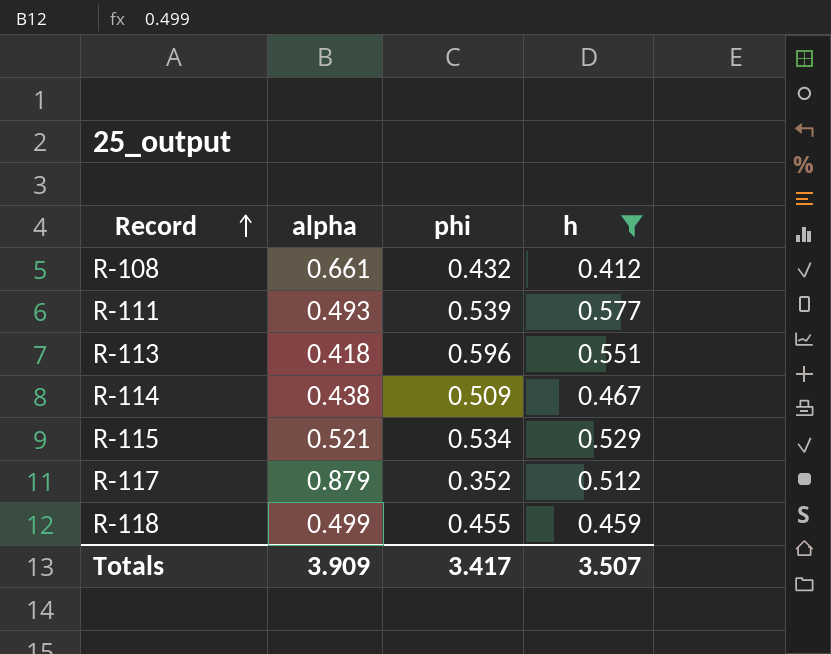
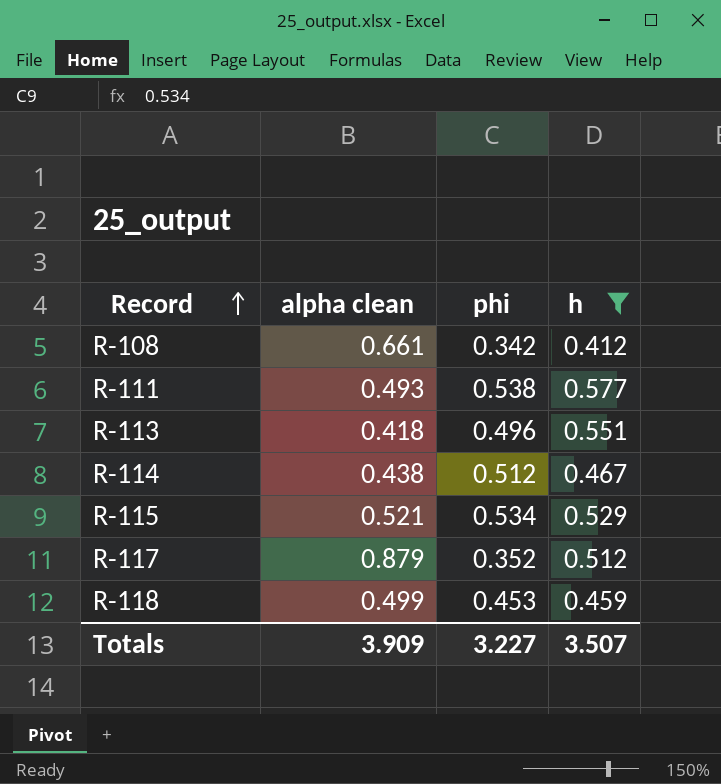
column name: alpha -> alpha clean
R-108 | phi: 0.432 -> 0.342
R-111 | phi: 0.539 -> 0.538
R-113 | phi: 0.596 -> 0.496
R-114 | phi: 0.509 -> 0.512
R-118 | phi: 0.455 -> 0.453
Totals | phi: 3.417 -> 3.227

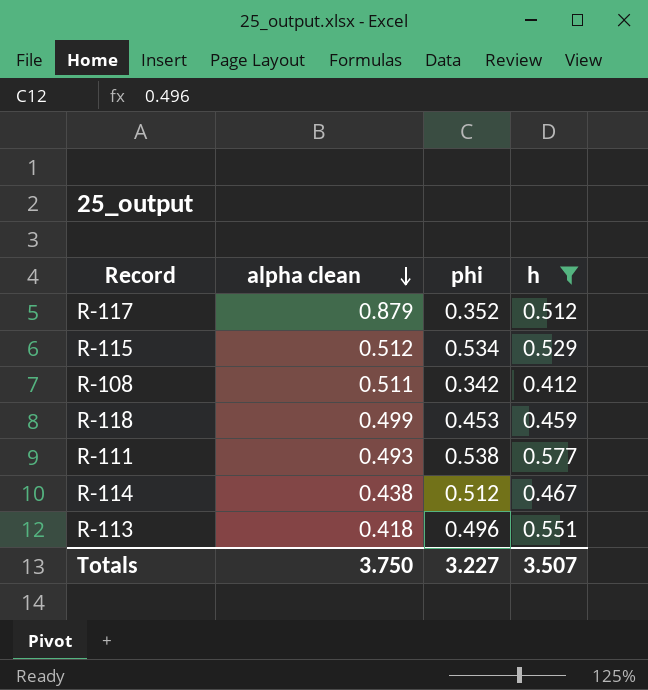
row order: Record ascending -> alpha clean descending
R-115 | alpha clean: 0.521 -> 0.512
R-108 | alpha clean: 0.661 -> 0.511
Totals | alpha clean: 3.909 -> 3.750

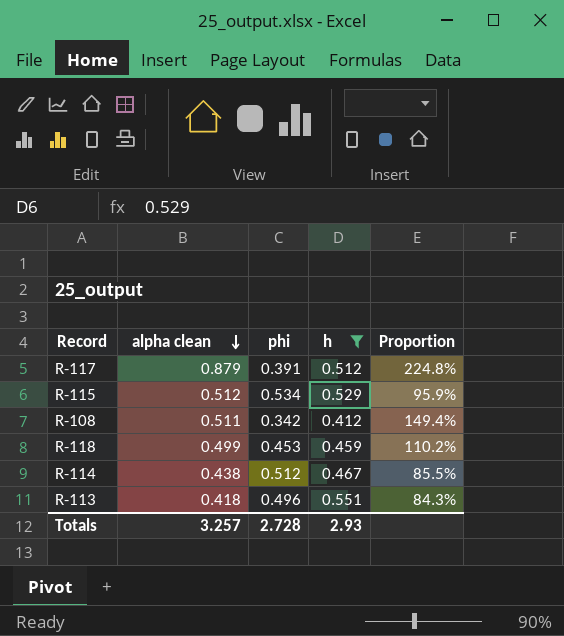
column Proportion | formula: none -> [alpha clean] / [phi]
row R-111: 0.493 | 0.538 | 0.577 -> none
R-117 | phi: 0.352 -> 0.391
Totals | alpha clean: 3.750 -> 3.257
Totals | phi: 3.227 -> 2.728
Totals | h: 3.507 -> 2.93

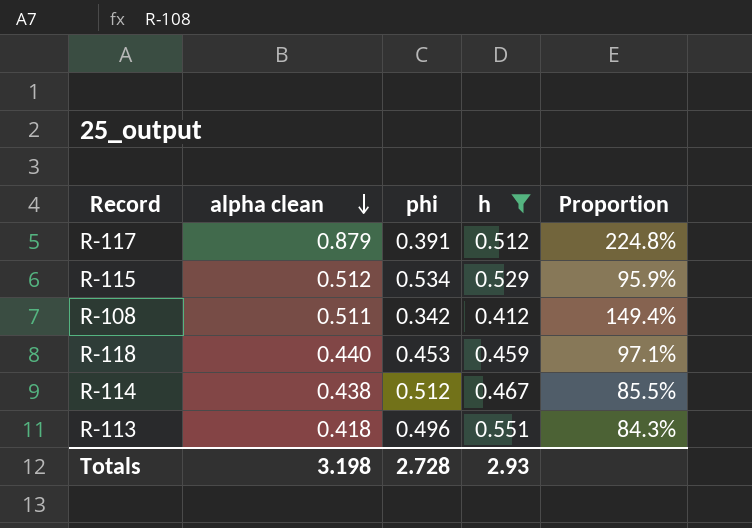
R-118 | alpha clean: 0.499 -> 0.440
R-118 | Proportion: 110.2% -> 97.1%
Totals | alpha clean: 3.257 -> 3.198

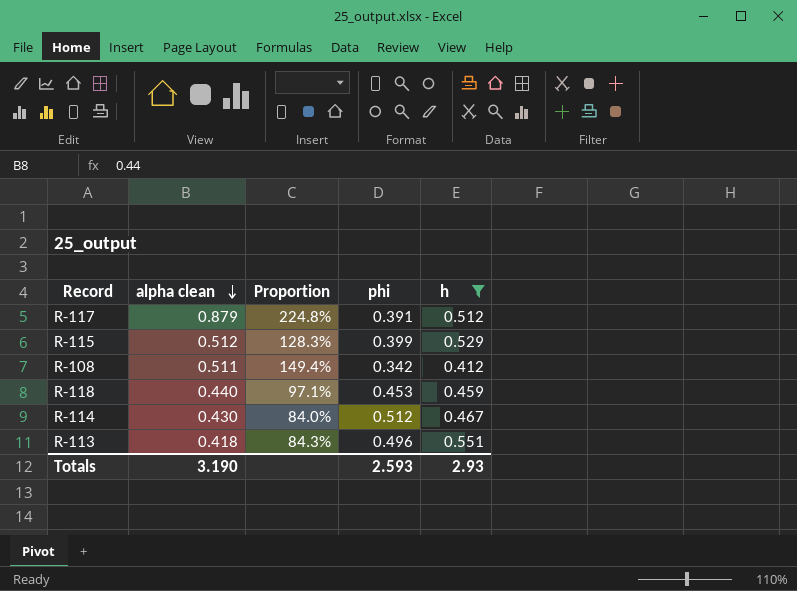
column Proportion | position: 5 -> 3
R-115 | Proportion: 95.9% -> 128.3%
R-115 | phi: 0.534 -> 0.399
R-114 | alpha clean: 0.438 -> 0.430
R-114 | Proportion: 85.5% -> 84.0%
Totals | alpha clean: 3.198 -> 3.190
Totals | phi: 2.728 -> 2.593

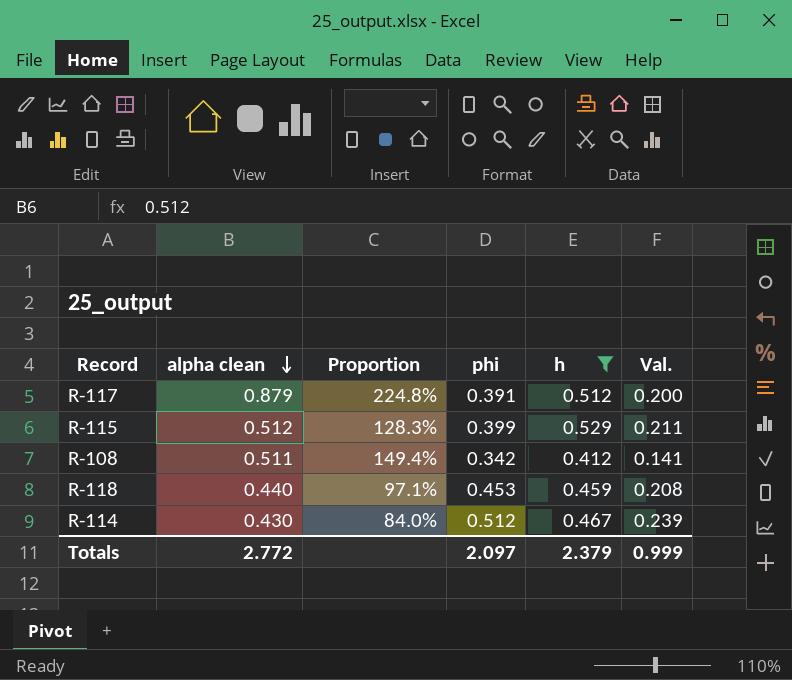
column Val. | formula: none -> [phi] * [h]
row R-113: 0.418 | 84.3% | 0.496 | 0.551 -> none
Totals | alpha clean: 3.190 -> 2.772
Totals | phi: 2.593 -> 2.097
Totals | h: 2.93 -> 2.379

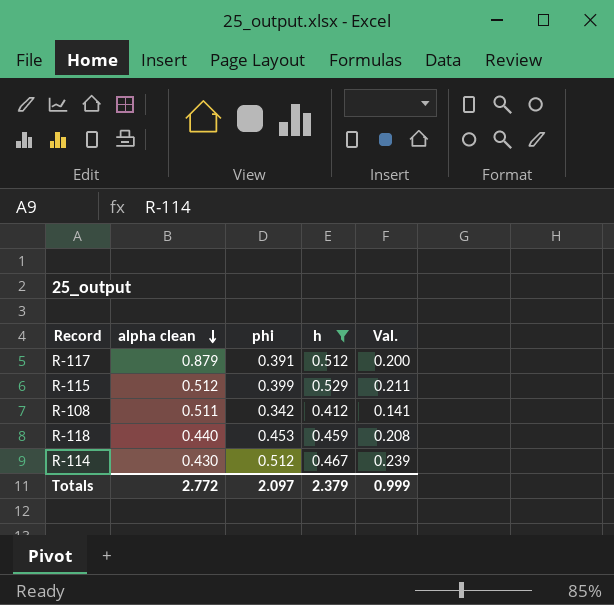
column Proportion | formula: [alpha clean] / [phi] -> none

